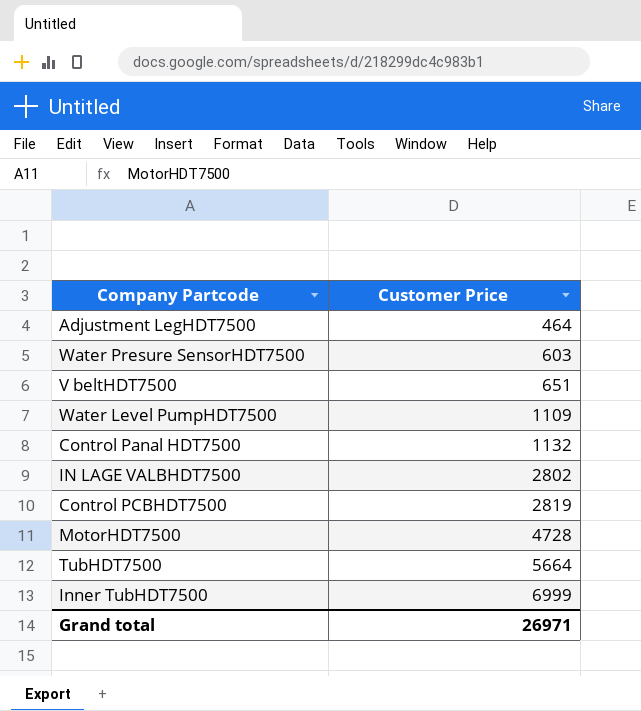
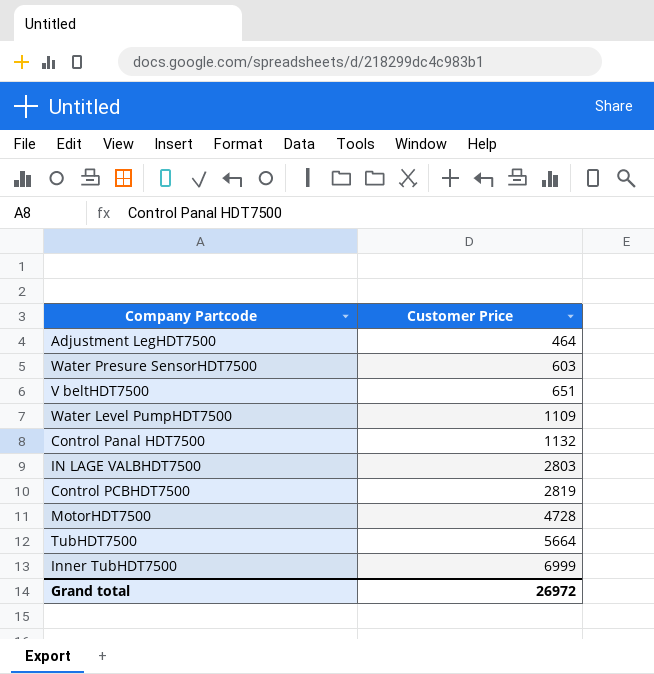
IN LAGE VALBHDT7500 | Customer Price: 2802 -> 2803
Grand total | Customer Price: 26971 -> 26972

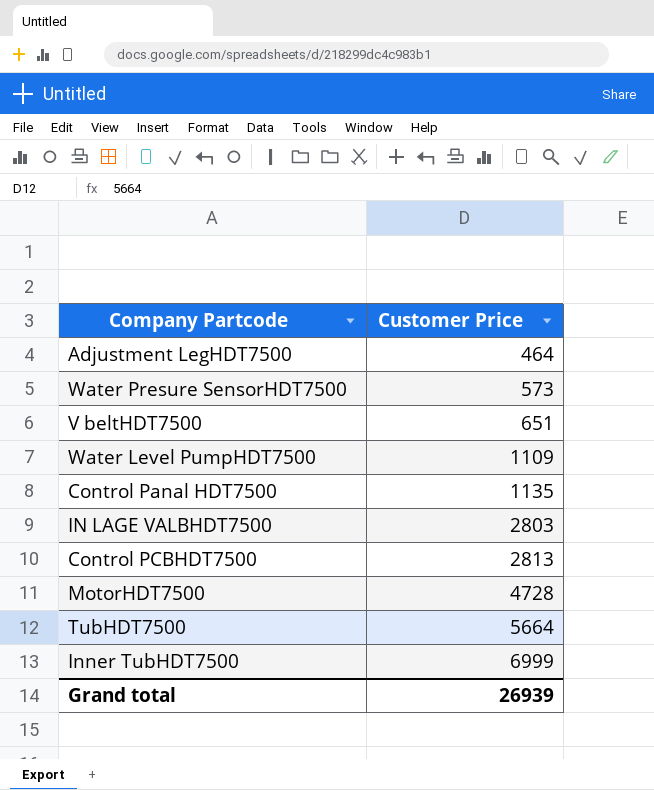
Water Presure SensorHDT7500 | Customer Price: 603 -> 573
Control Panal HDT7500 | Customer Price: 1132 -> 1135
Control PCBHDT7500 | Customer Price: 2819 -> 2813
Grand total | Customer Price: 26972 -> 26939

